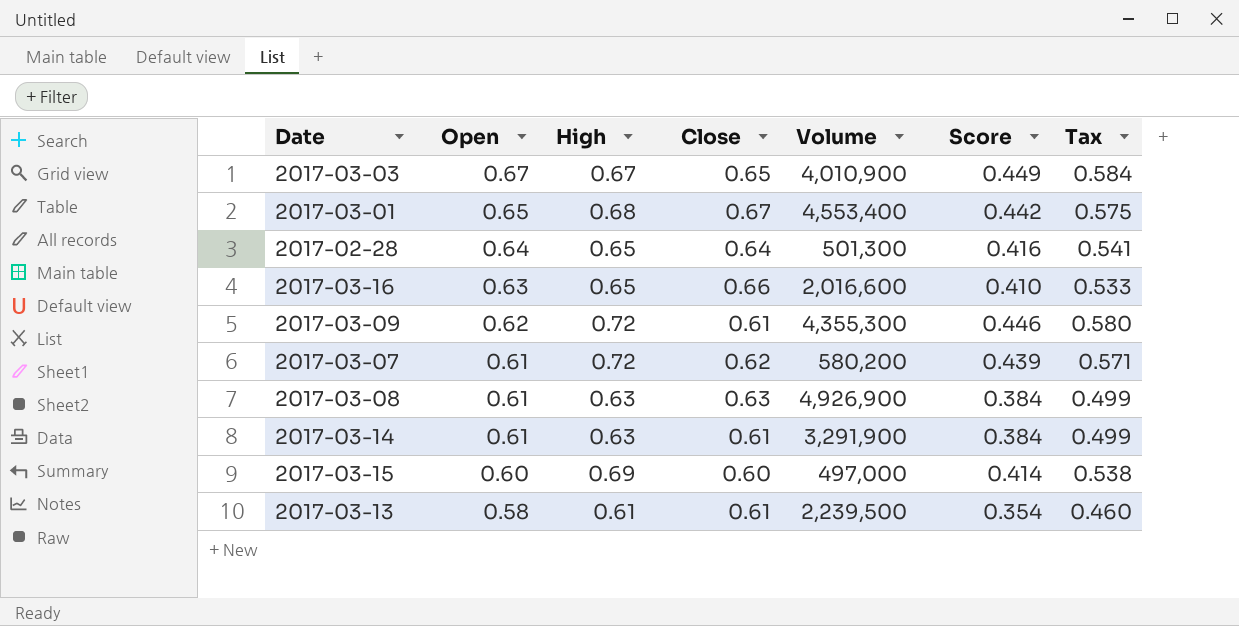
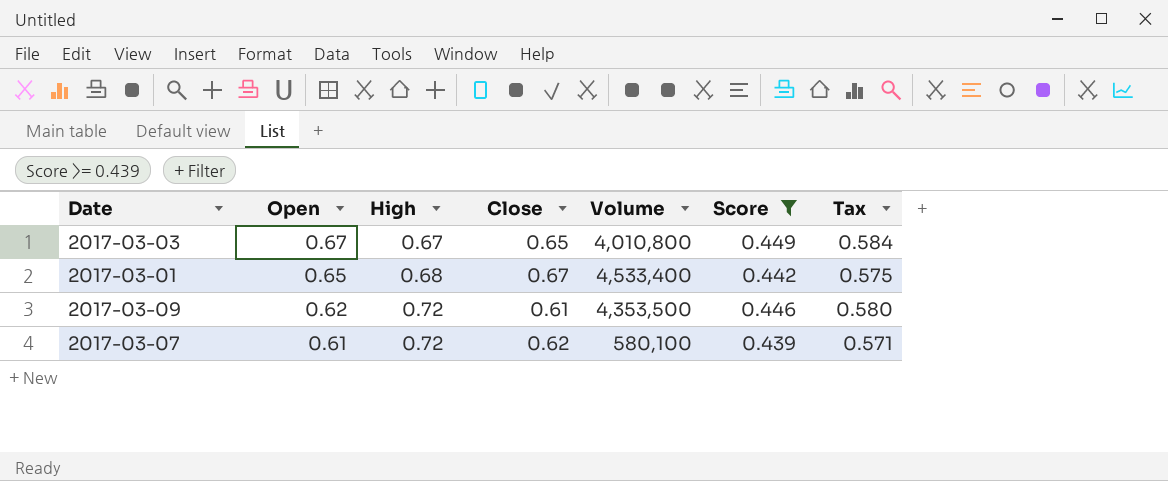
filter: none -> Score >= 0.439
2017-03-03 | Volume: 4,010,900 -> 4,010,800
2017-03-01 | Volume: 4,553,400 -> 4,533,400
2017-03-09 | Volume: 4,355,300 -> 4,353,500
2017-03-07 | Volume: 580,200 -> 580,100

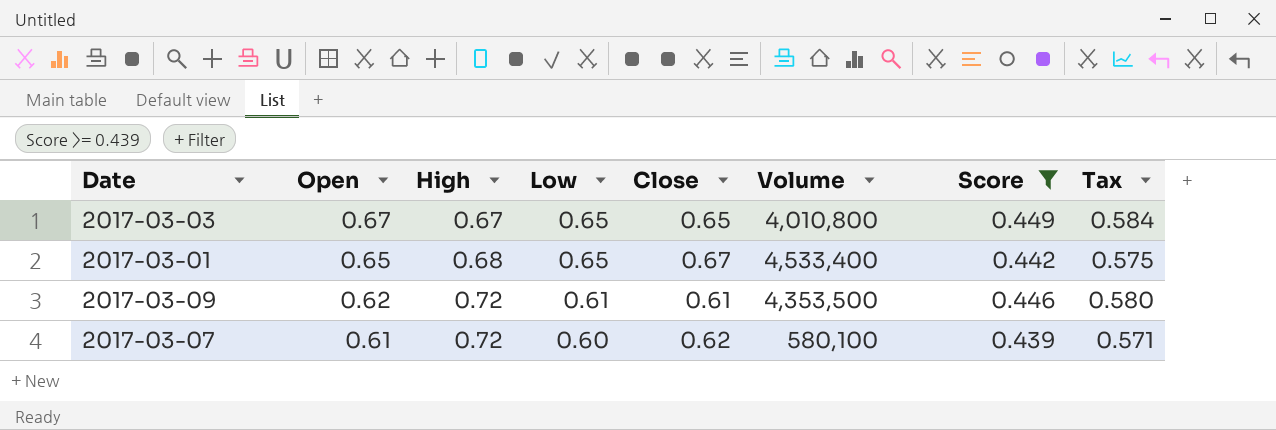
column Low | position: none -> 4

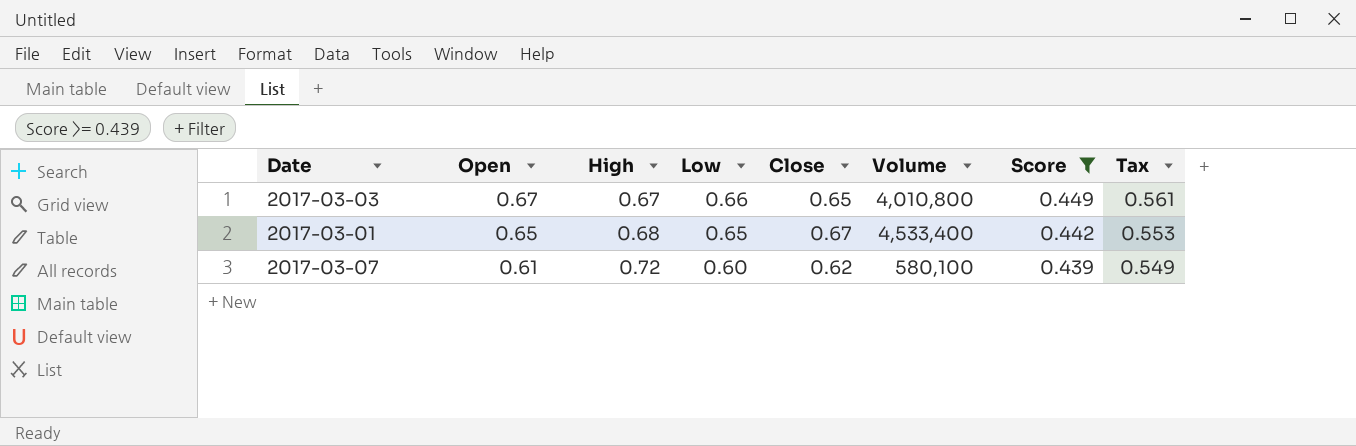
column Tax | formula: [Score] * 1.3 -> [Score] * 1.25
row 2017-03-09: 0.62 | 0.72 | 0.61 | 0.61 | 4,353,500 | 0.446 | 0.580 -> none
2017-03-03 | Low: 0.65 -> 0.66

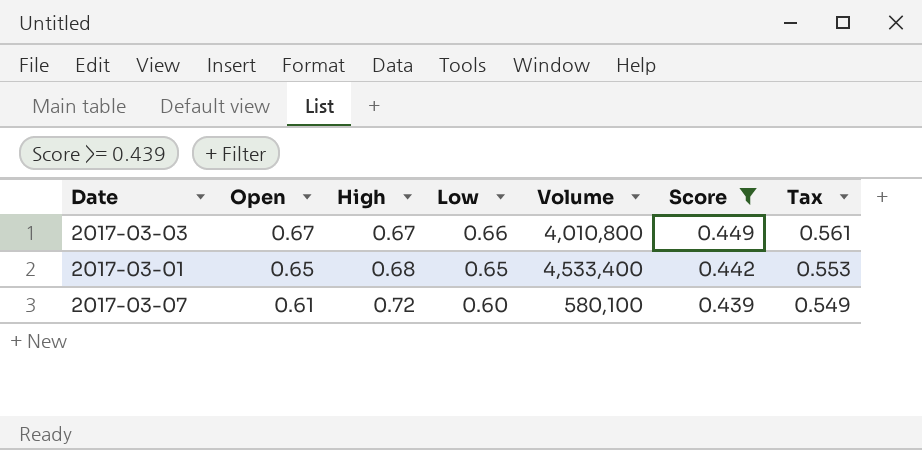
column Close | position: 5 -> none

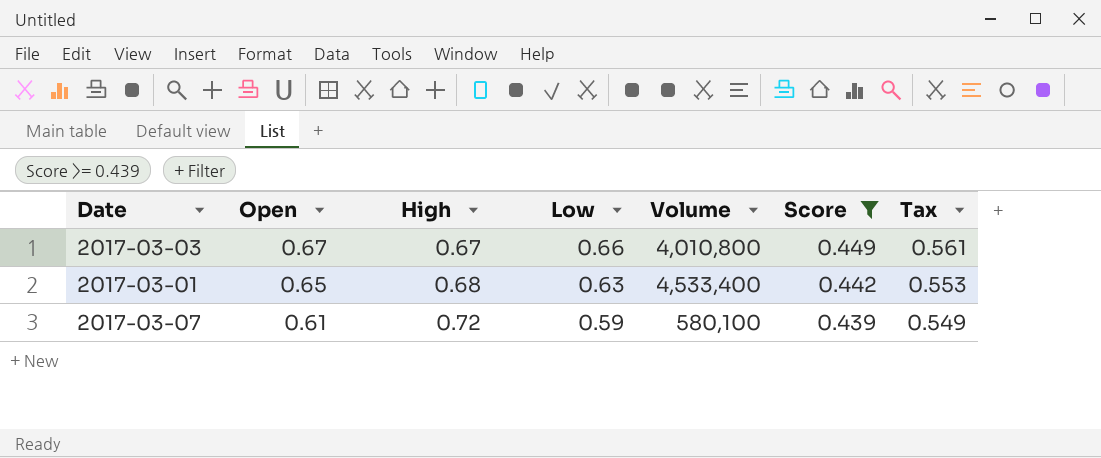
2017-03-01 | Low: 0.65 -> 0.63
2017-03-07 | Low: 0.60 -> 0.59

